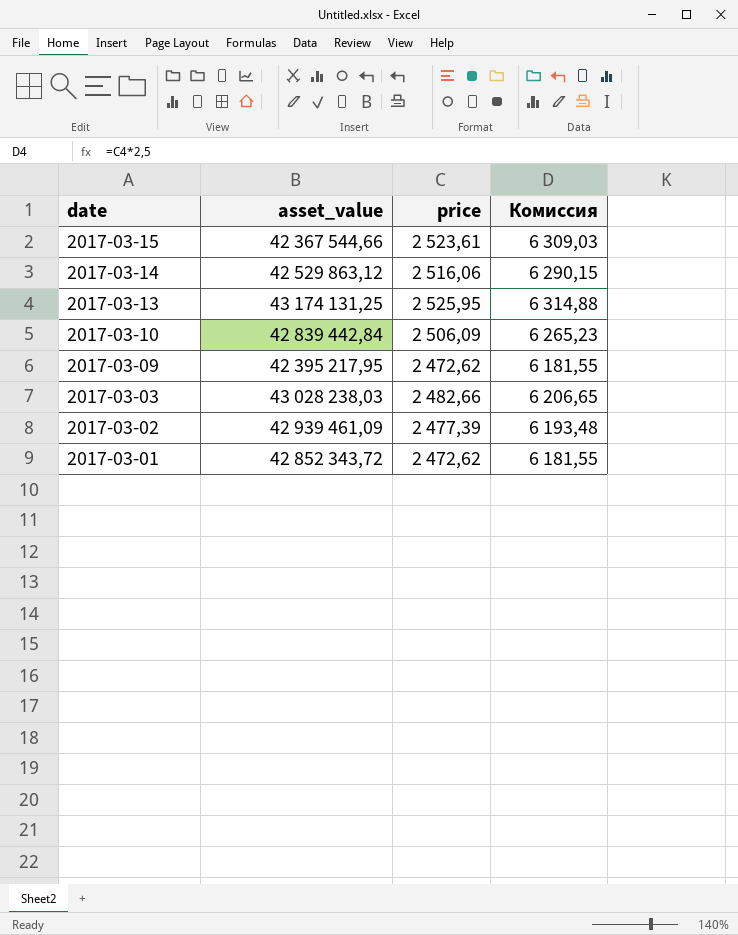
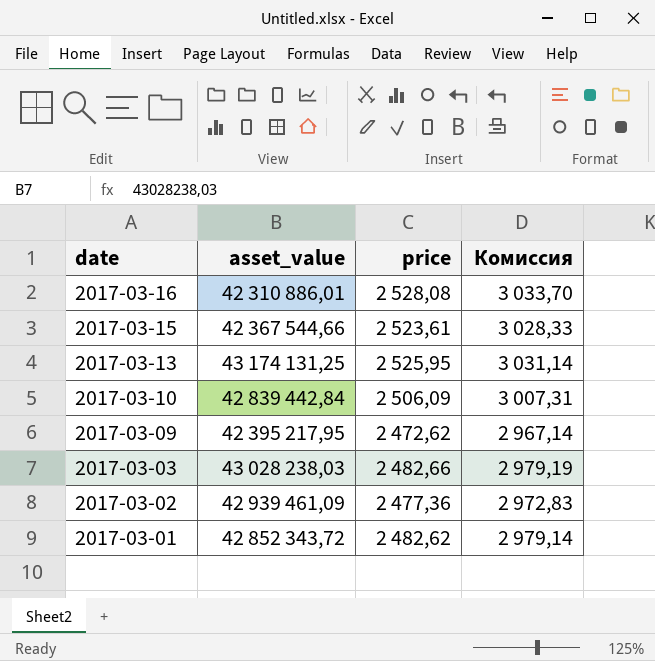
column Комиссия | formula: [price] * 2,5 -> [price] * 1,2
row 2017-03-14: 42 529 863,12 | 2 516,06 | 6 290,15 -> none
row 2017-03-16: none -> 42 310 886,01 | 2 528,08 | 3 033,70
2017-03-02 | price: 2 477,39 -> 2 477,36
2017-03-01 | price: 2 472,62 -> 2 482,62

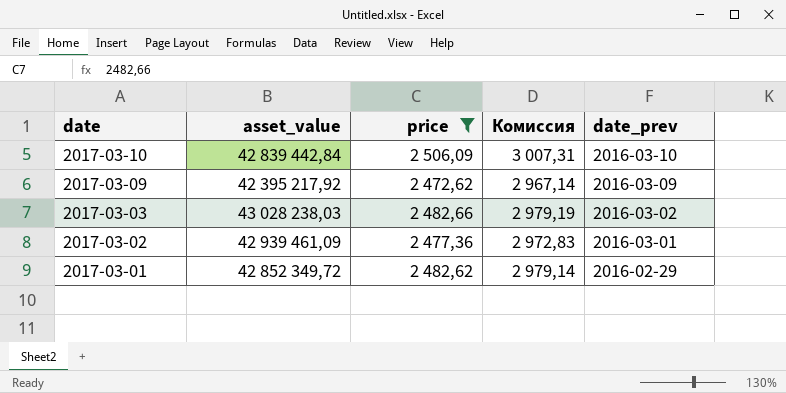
filter: none -> price <= 2 506,09
column date_prev | position: none -> 5
2017-03-09 | asset_value: 42 395 217,95 -> 42 395 217,92
2017-03-01 | asset_value: 42 852 343,72 -> 42 852 349,72

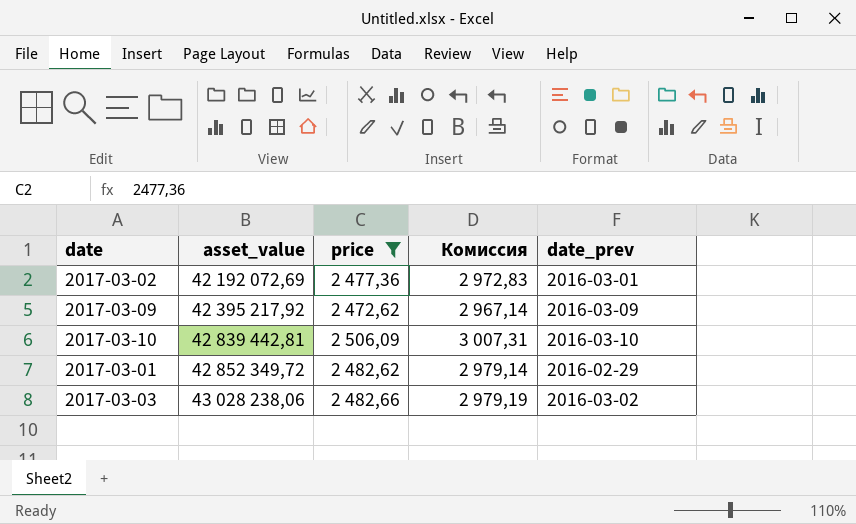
row order: date descending -> asset_value ascending
2017-03-02 | asset_value: 42 939 461,09 -> 42 192 072,69
2017-03-10 | asset_value: 42 839 442,84 -> 42 839 442,81
2017-03-03 | asset_value: 43 028 238,03 -> 43 028 238,06

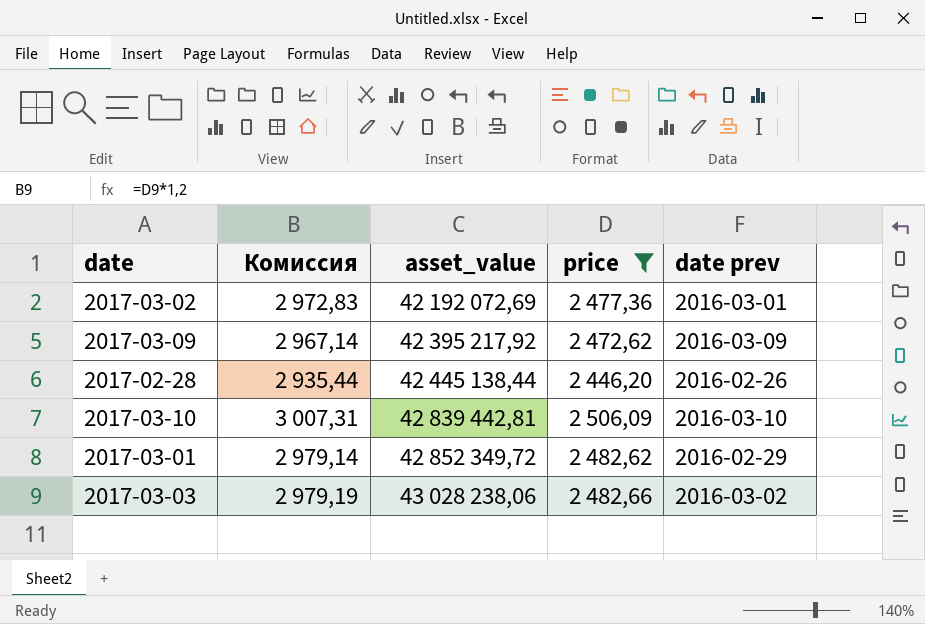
column Комиссия | position: 4 -> 2
column name: date_prev -> date prev
row 2017-02-28: none -> 2 935,44 | 42 445 138,44 | 2 446,20 | 2016-02-26

